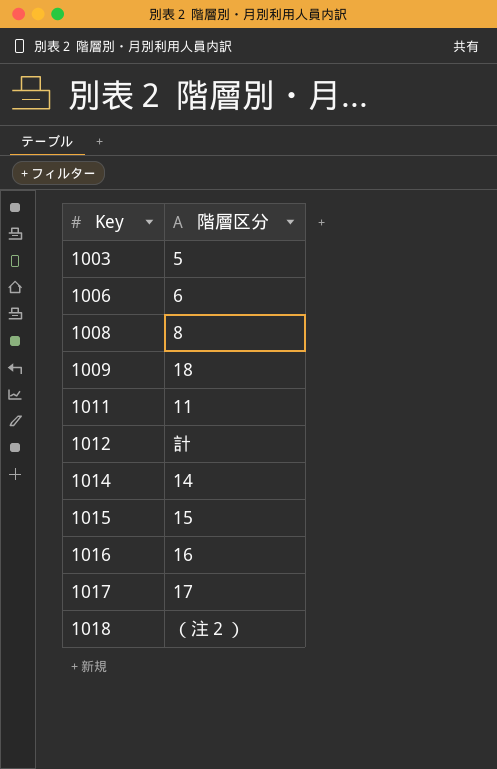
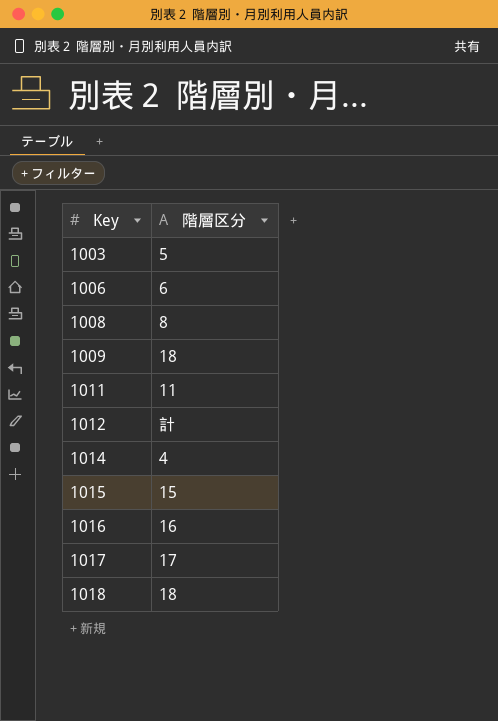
1014 | 階層区分: 14 -> 4
1018 | 階層区分: （注２） -> 18

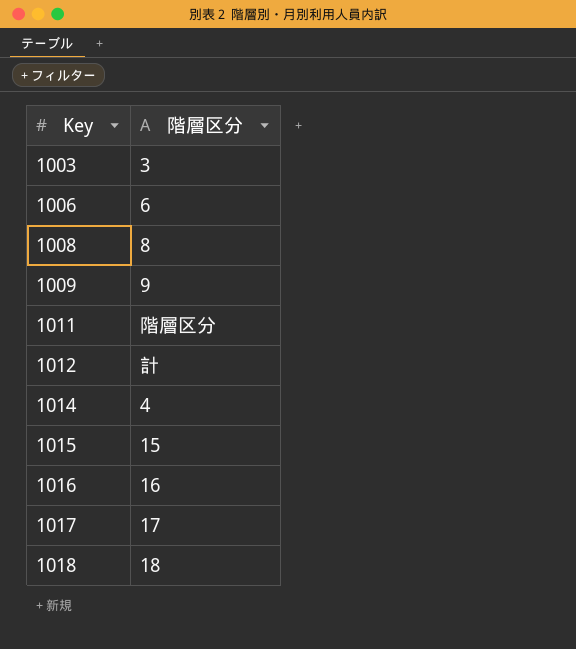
1003 | 階層区分: 5 -> 3
1009 | 階層区分: 18 -> 9
1011 | 階層区分: 11 -> 階層区分

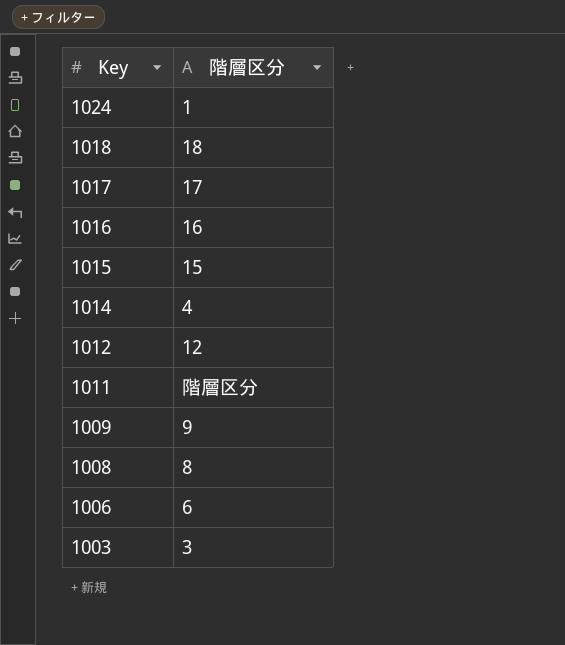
row order: Key ascending -> Key descending
row 1024: none -> 1
1012 | 階層区分: 計 -> 12

